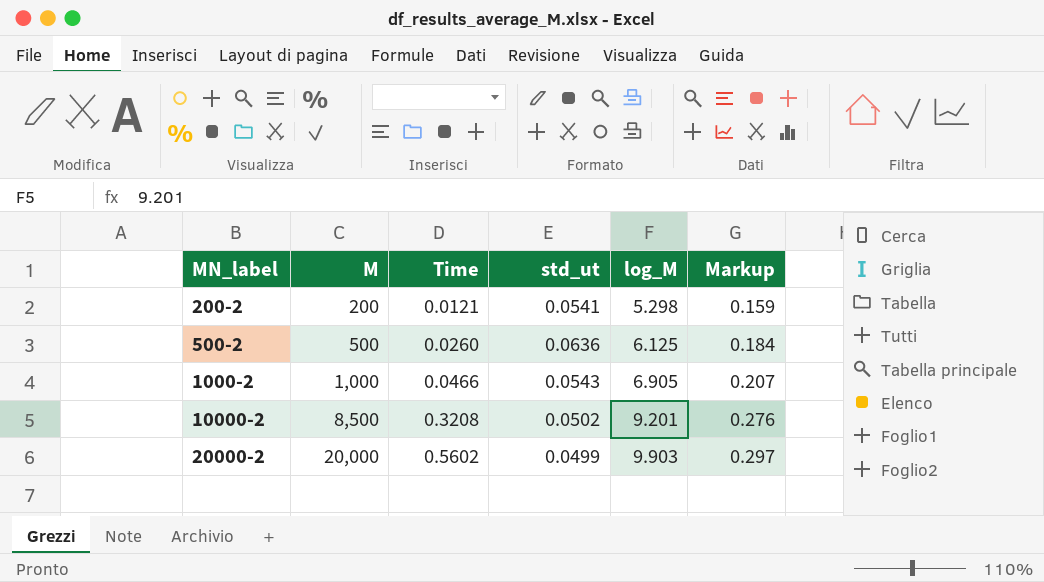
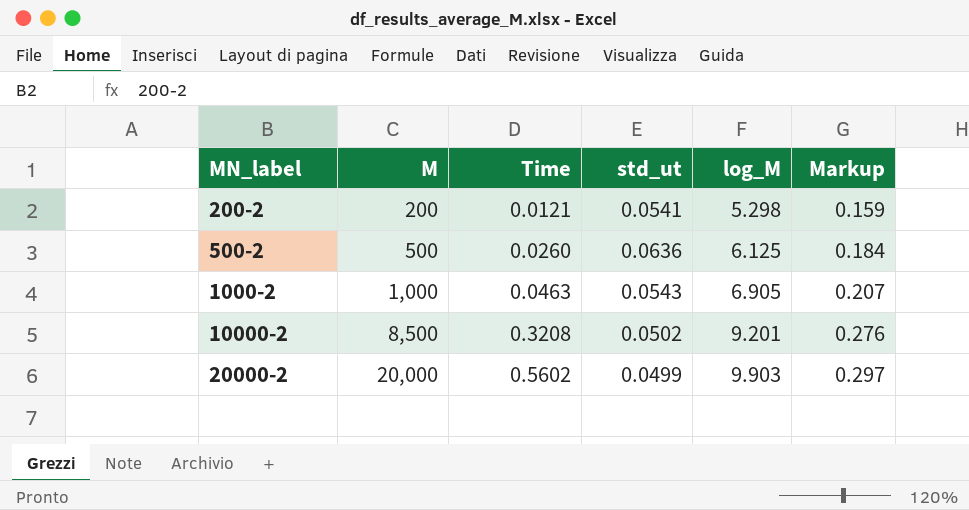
1000-2 | Time: 0.0466 -> 0.0463

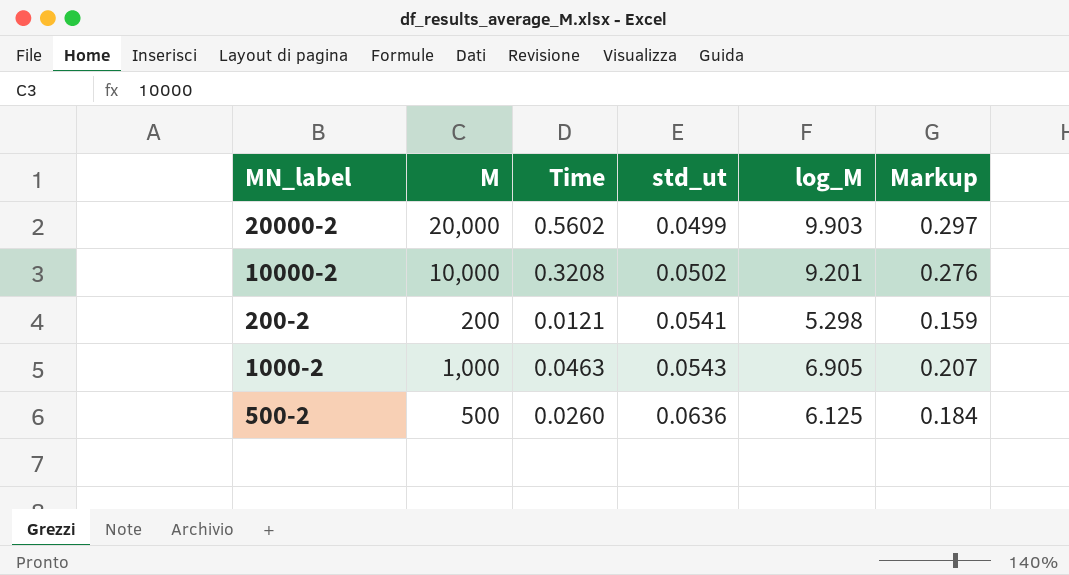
row order: MN_label ascending -> std_ut ascending
10000-2 | M: 8,500 -> 10,000

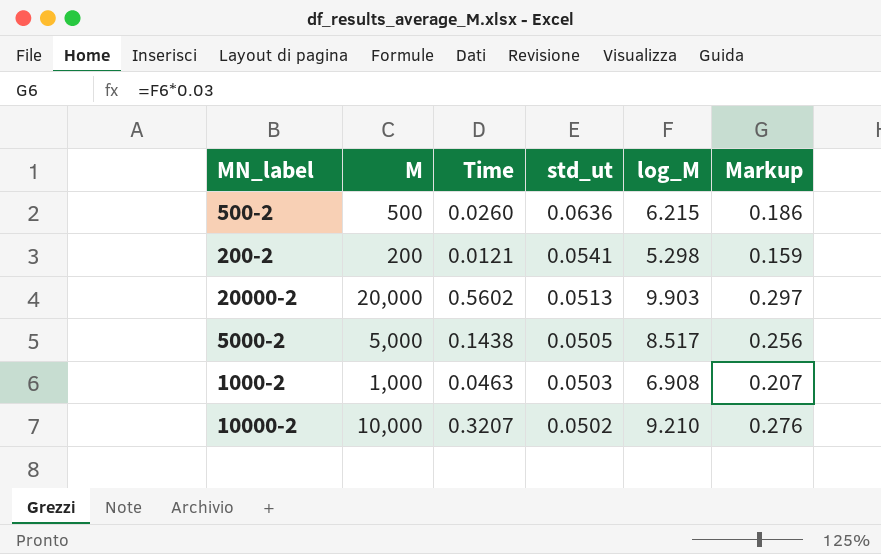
row order: std_ut ascending -> std_ut descending
500-2 | log_M: 6.125 -> 6.215
500-2 | Markup: 0.184 -> 0.186
20000-2 | std_ut: 0.0499 -> 0.0513
row 5000-2: none -> 5,000 | 0.1438 | 0.0505 | 8.517 | 0.256
1000-2 | std_ut: 0.0543 -> 0.0503
1000-2 | log_M: 6.905 -> 6.908
10000-2 | Time: 0.3208 -> 0.3207
10000-2 | log_M: 9.201 -> 9.210

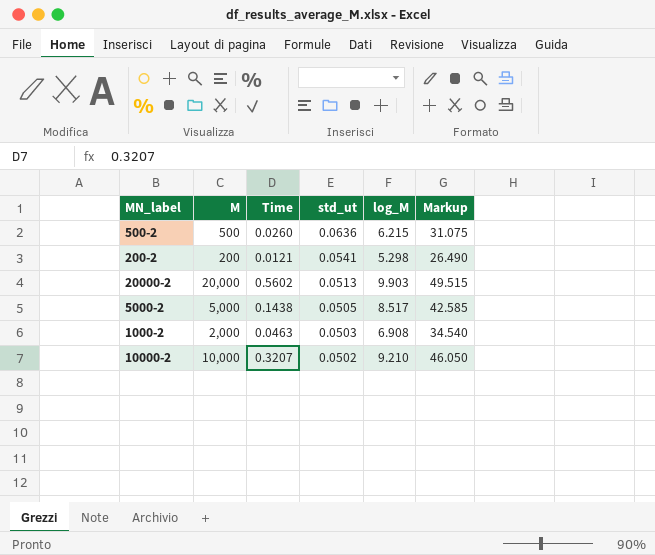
column Markup | formula: [log_M] * 0.03 -> [log_M] * 5
1000-2 | M: 1,000 -> 2,000

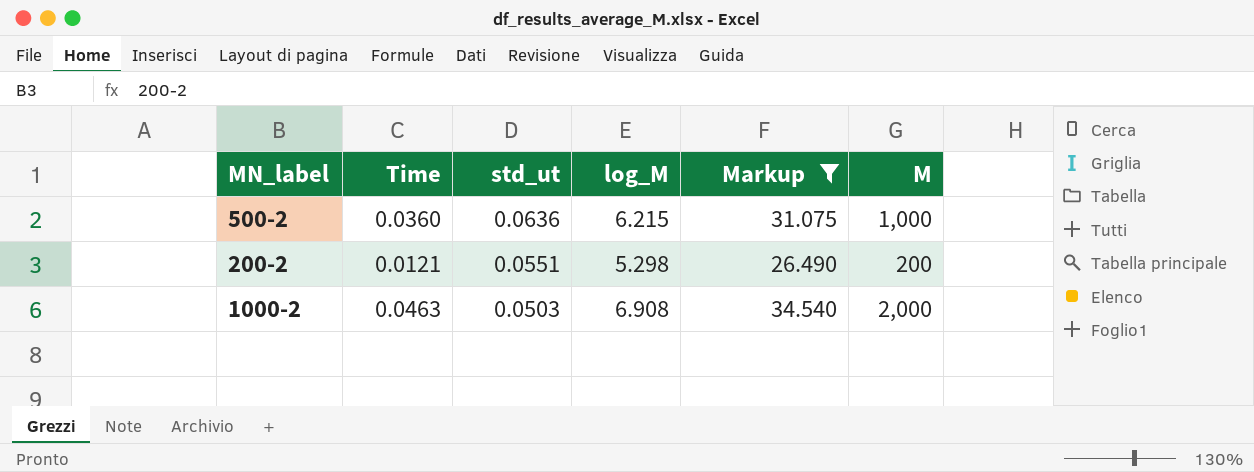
filter: none -> Markup <= 34.540
column M | position: 2 -> 6
500-2 | Time: 0.0260 -> 0.0360
500-2 | M: 500 -> 1,000
200-2 | std_ut: 0.0541 -> 0.0551

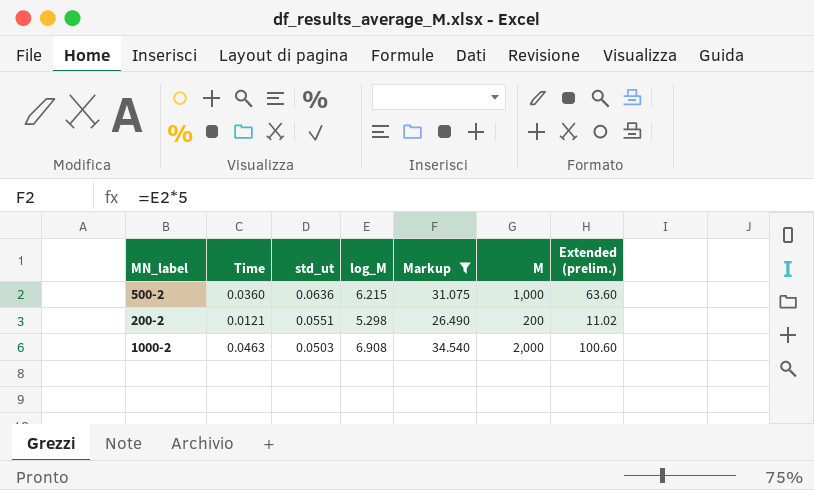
column Extended (prelim.) | formula: none -> [std_ut] * [M]

